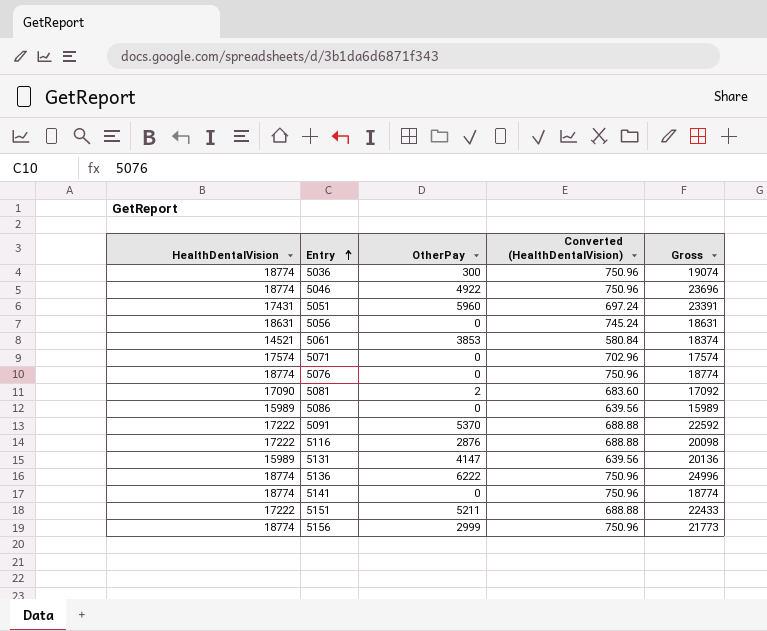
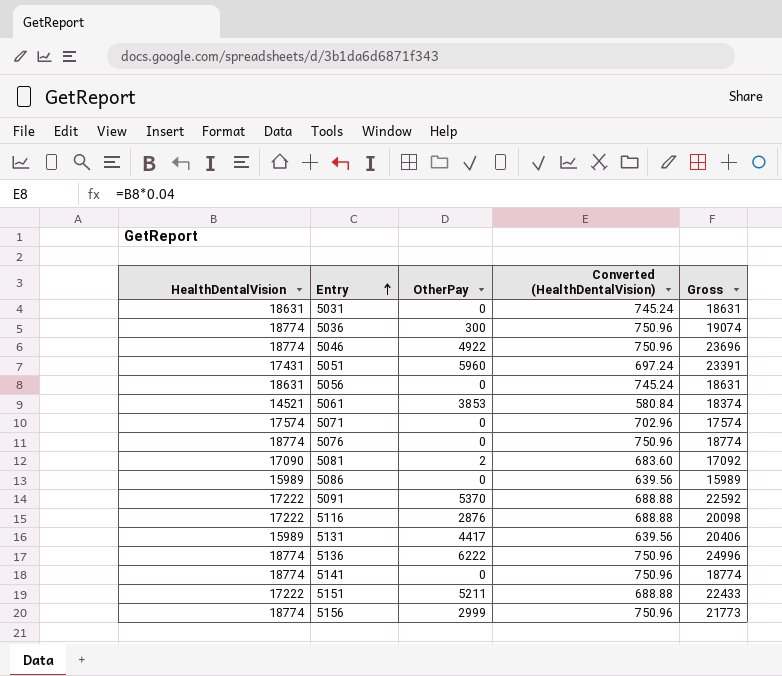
row 5031: none -> 18631 | 0 | 745.24 | 18631
5131 | OtherPay: 4147 -> 4417
5131 | Gross: 20136 -> 20406

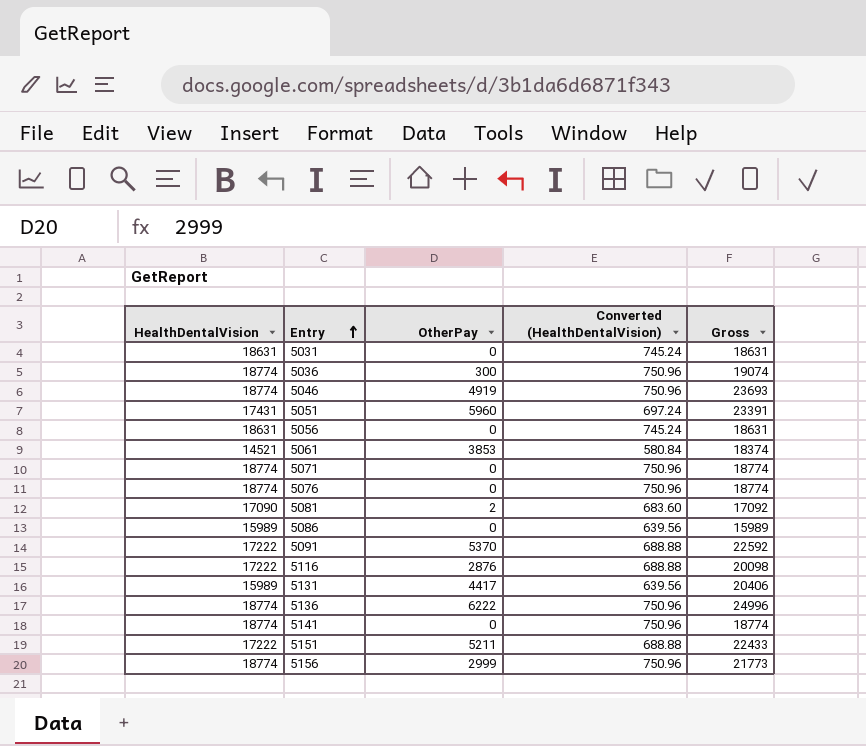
5046 | OtherPay: 4922 -> 4919
5046 | Gross: 23696 -> 23693
5071 | HealthDentalVision: 17574 -> 18774
5071 | Converted (HealthDentalVision): 702.96 -> 750.96
5071 | Gross: 17574 -> 18774

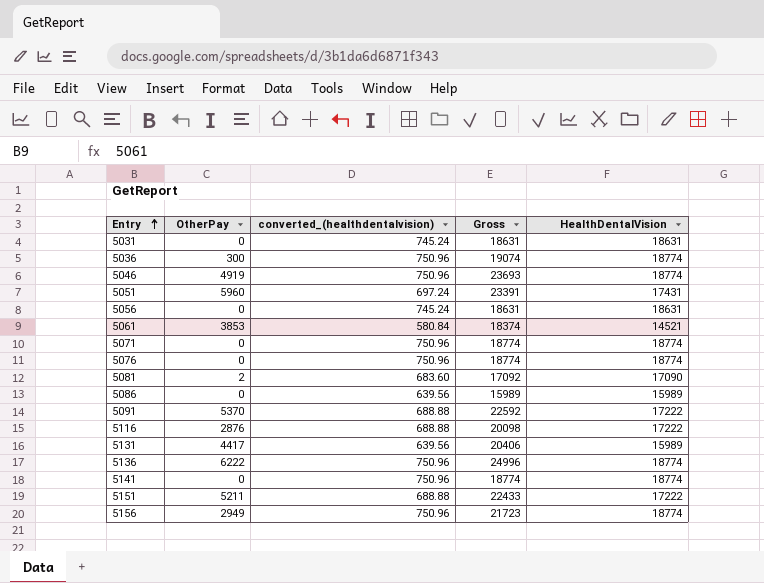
column name: Converted (HealthDentalVision) -> converted_(healthdentalvision)
column HealthDentalVision | position: 1 -> 5
5156 | OtherPay: 2999 -> 2949
5156 | Gross: 21773 -> 21723

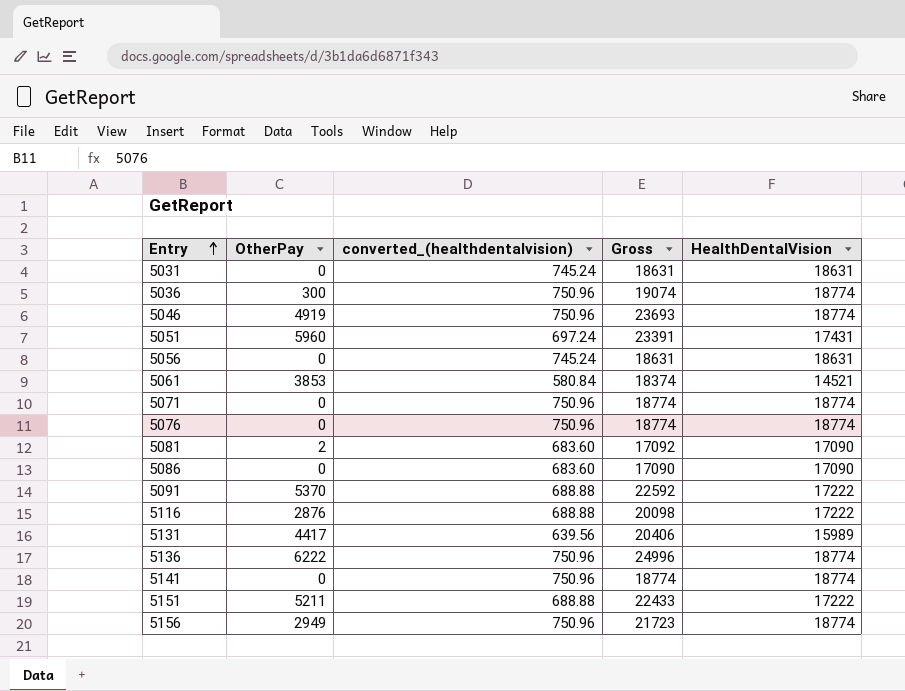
5086 | converted_(healthdentalvision): 639.56 -> 683.60
5086 | Gross: 15989 -> 17090
5086 | HealthDentalVision: 15989 -> 17090

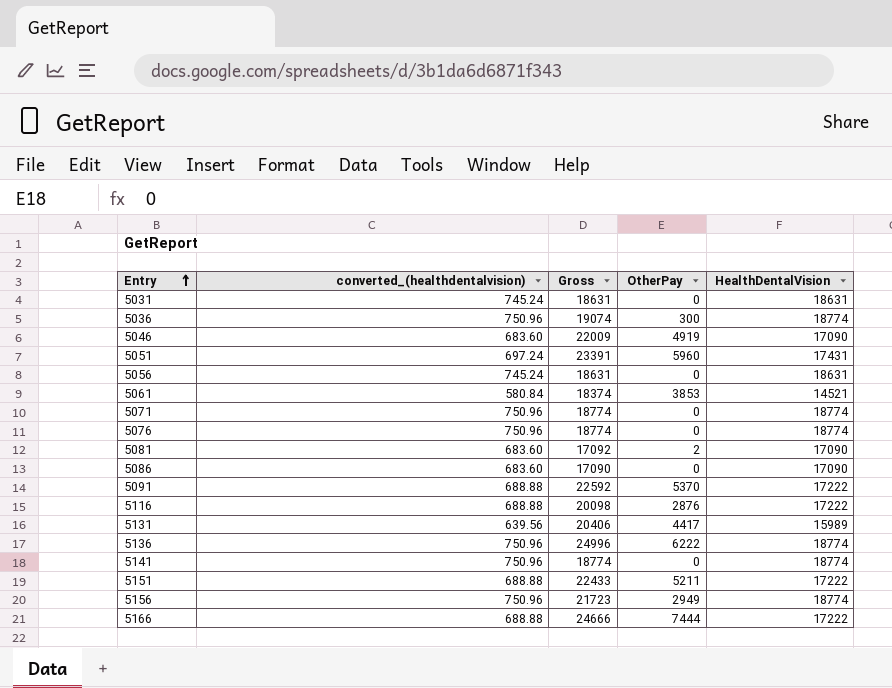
column OtherPay | position: 2 -> 4
5046 | converted_(healthdentalvision): 750.96 -> 683.60
5046 | Gross: 23693 -> 22009
5046 | HealthDentalVision: 18774 -> 17090
row 5166: none -> 688.88 | 24666 | 7444 | 17222

